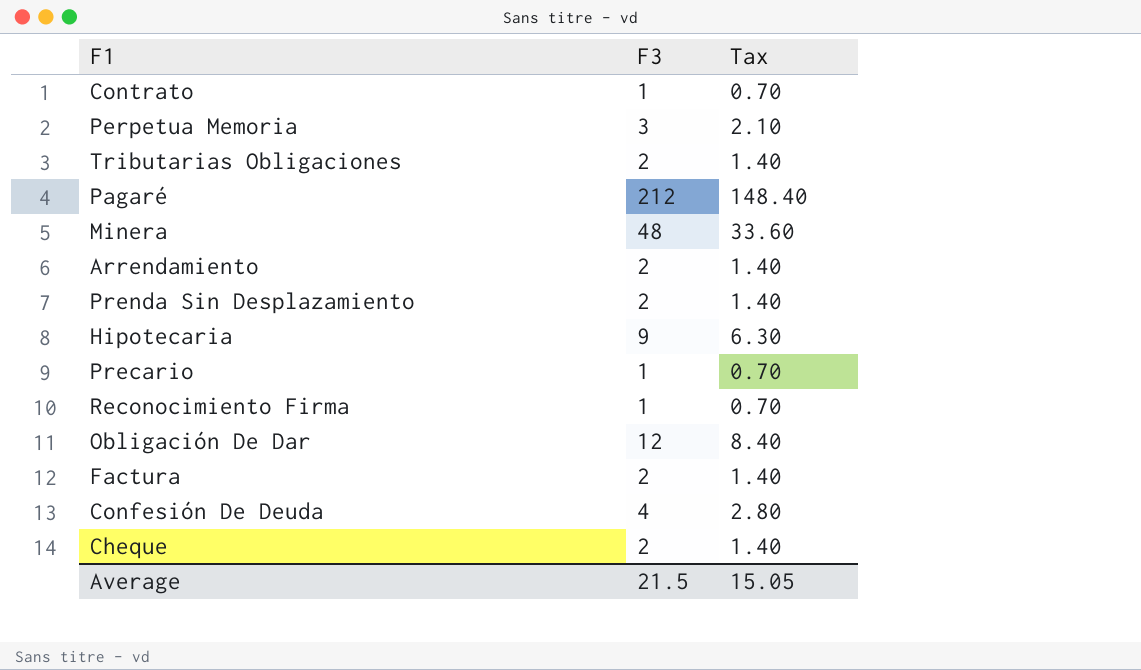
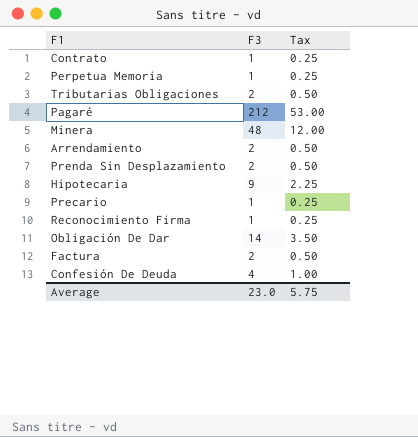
column Tax | formula: [F3] * 0.7 -> [F3] * 0.25
row Cheque: 2 | 1.40 -> none
Perpetua Memoria | F3: 3 -> 1
Obligación De Dar | F3: 12 -> 14
Average | F3: 21.5 -> 23.0
Average | Tax: 15.05 -> 5.75

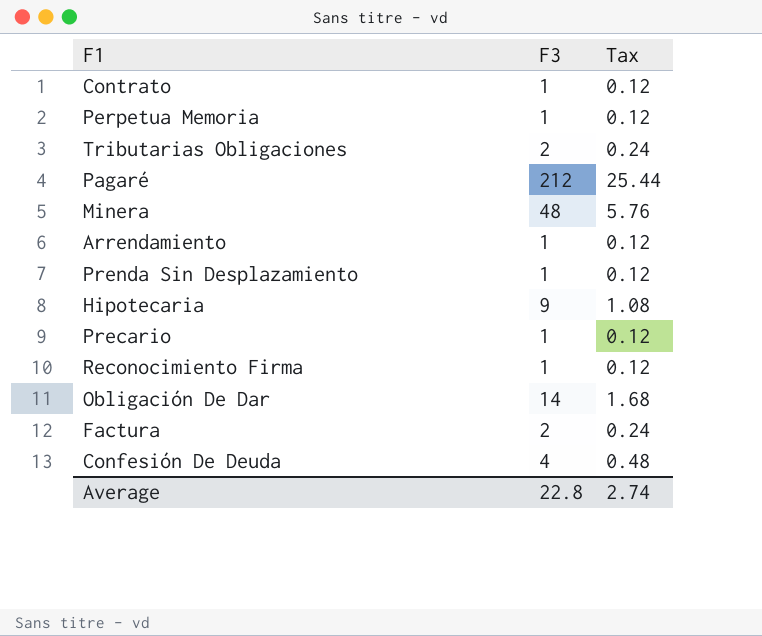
column Tax | formula: [F3] * 0.25 -> [F3] * 0.12
Arrendamiento | F3: 2 -> 1
Prenda Sin Desplazamiento | F3: 2 -> 1
Average | F3: 23.0 -> 22.8
Average | Tax: 5.75 -> 2.74

